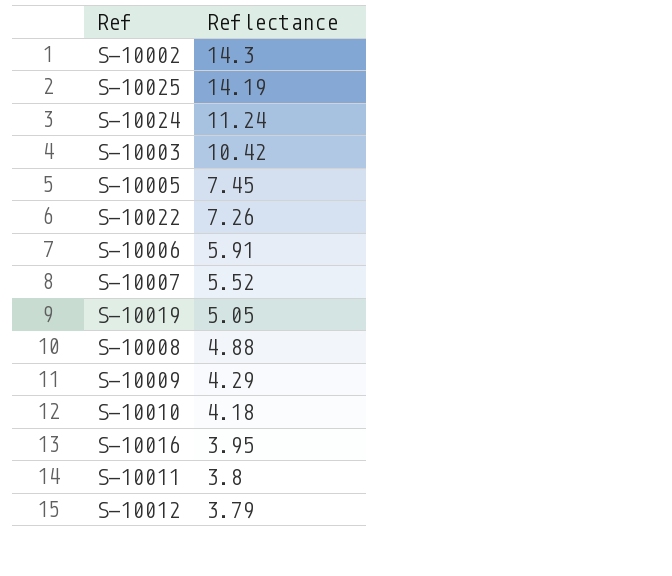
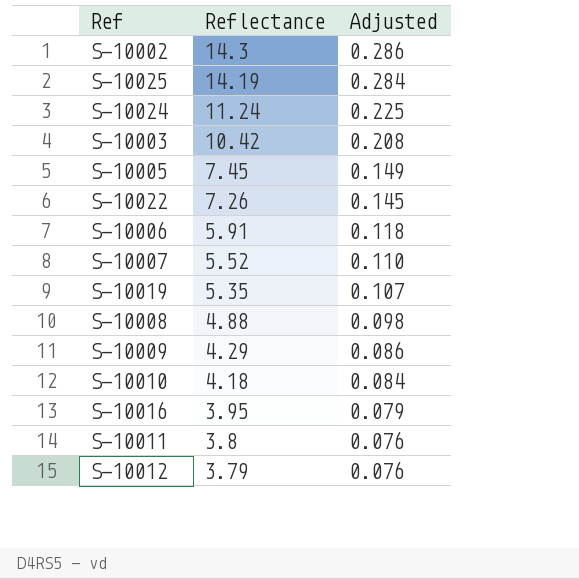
column Adjusted | formula: none -> [Reflectance] * 0.02
S-10019 | Reflectance: 5.05 -> 5.35

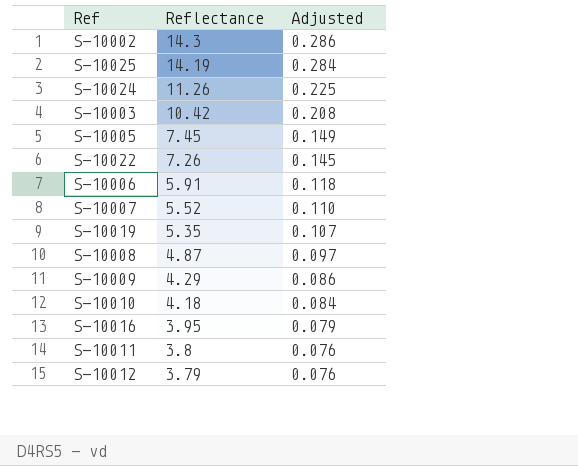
S-10024 | Reflectance: 11.24 -> 11.26
S-10008 | Reflectance: 4.88 -> 4.87
S-10008 | Adjusted: 0.098 -> 0.097

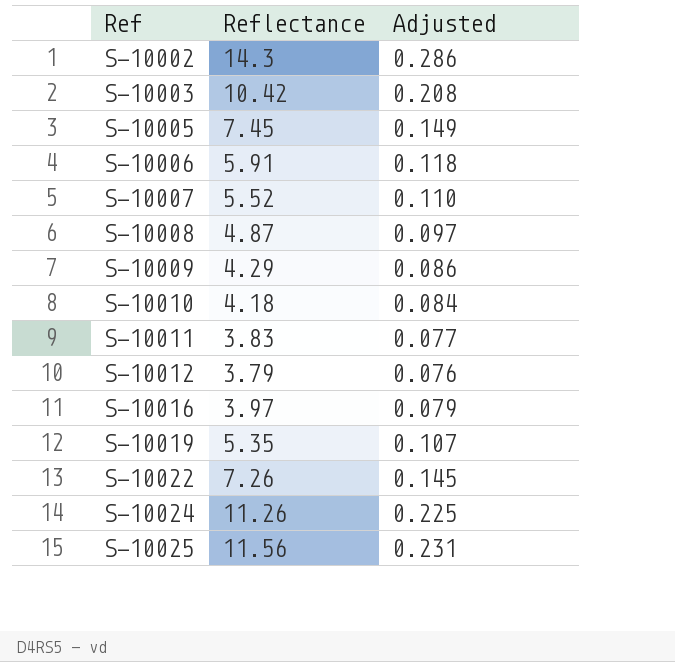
row order: Reflectance descending -> Ref ascending
S-10011 | Reflectance: 3.8 -> 3.83
S-10011 | Adjusted: 0.076 -> 0.077
S-10016 | Reflectance: 3.95 -> 3.97
S-10025 | Reflectance: 14.19 -> 11.56
S-10025 | Adjusted: 0.284 -> 0.231

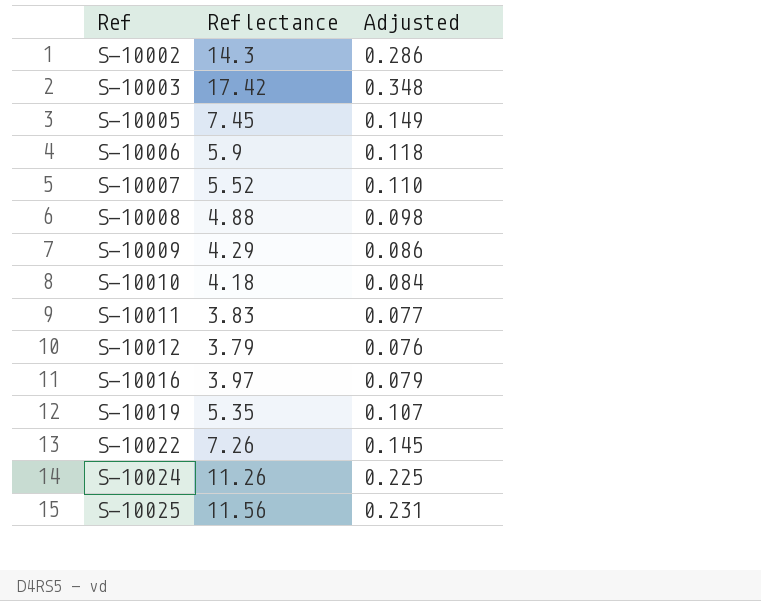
S-10003 | Reflectance: 10.42 -> 17.42
S-10003 | Adjusted: 0.208 -> 0.348
S-10006 | Reflectance: 5.91 -> 5.9
S-10008 | Reflectance: 4.87 -> 4.88
S-10008 | Adjusted: 0.097 -> 0.098

